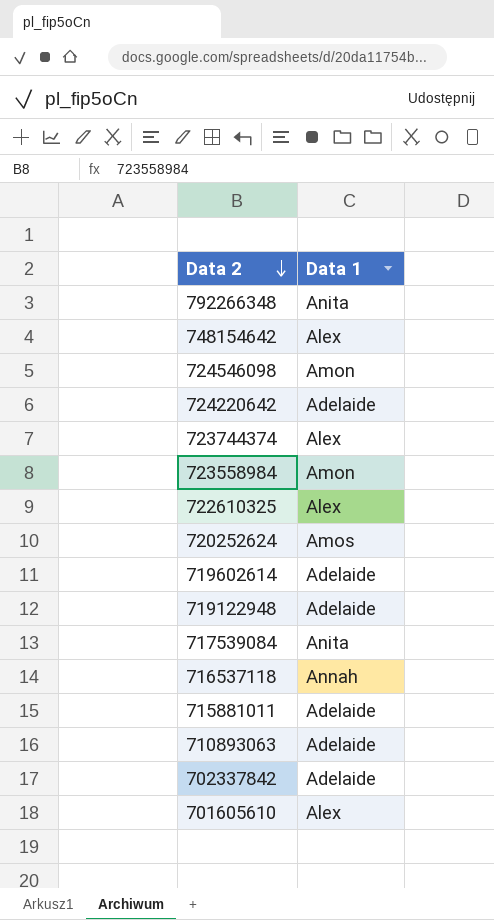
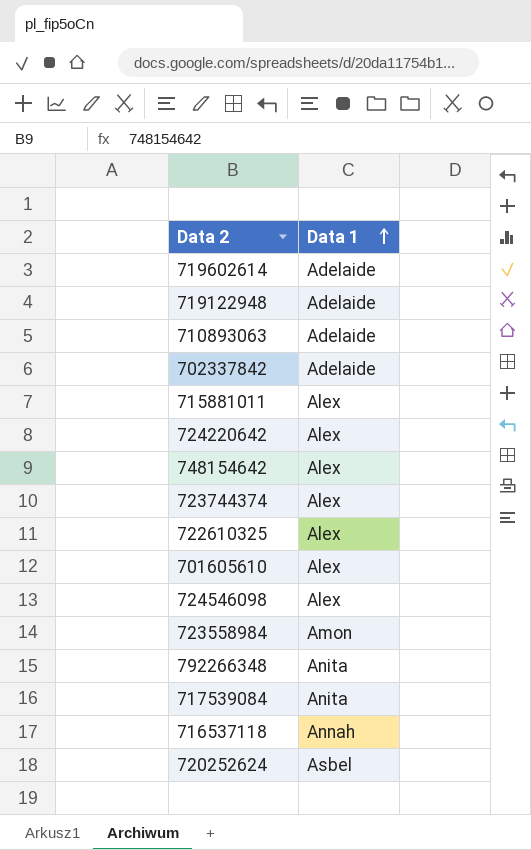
row order: Data 2 descending -> Data 1 ascending
715881011 | Data 1: Adelaide -> Alex
724220642 | Data 1: Adelaide -> Alex
724546098 | Data 1: Amon -> Alex
720252624 | Data 1: Amos -> Asbel

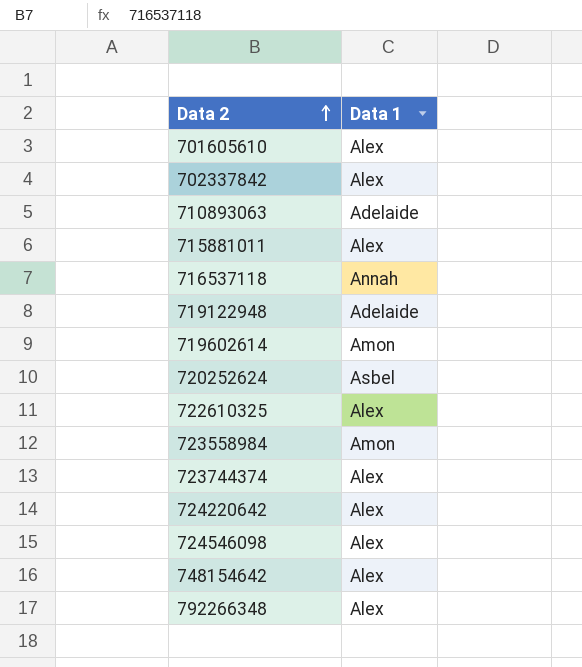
row order: Data 1 ascending -> Data 2 ascending
row 717539084: Anita -> none
702337842 | Data 1: Adelaide -> Alex
719602614 | Data 1: Adelaide -> Amon
792266348 | Data 1: Anita -> Alex

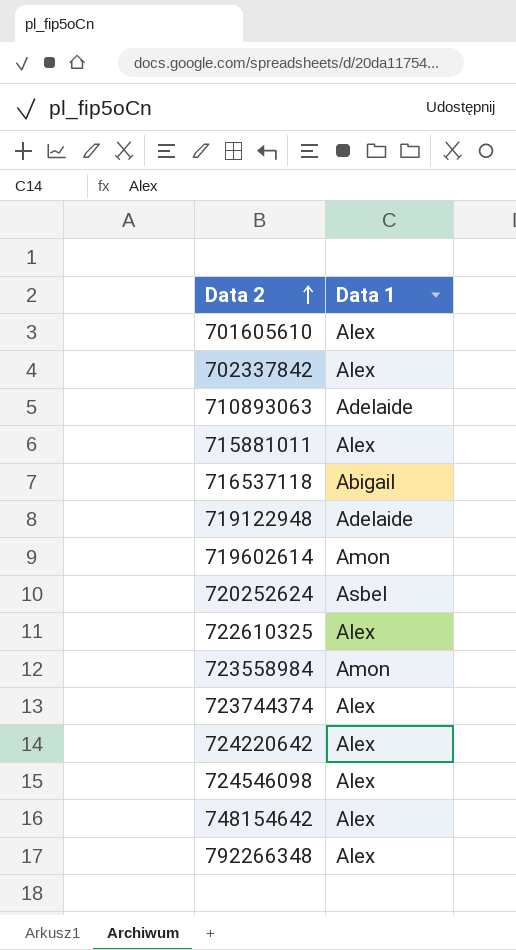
716537118 | Data 1: Annah -> Abigail

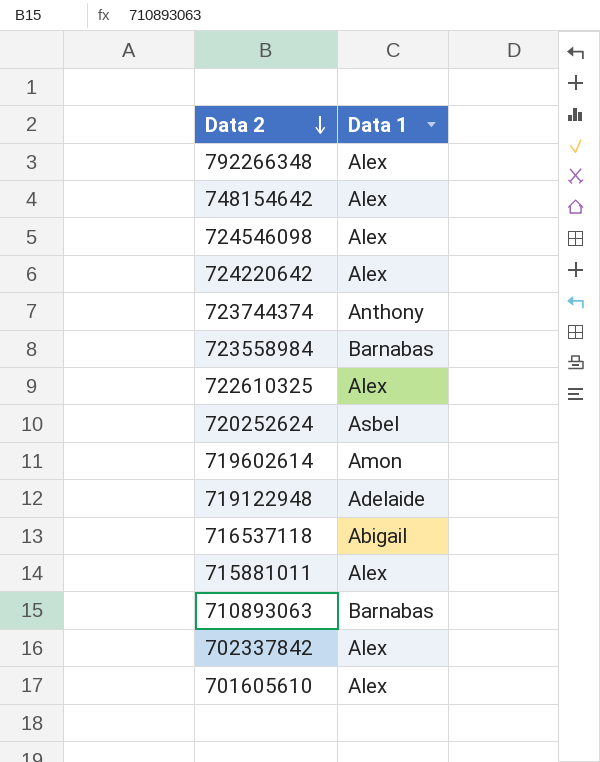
row order: Data 2 ascending -> Data 2 descending
723744374 | Data 1: Alex -> Anthony
723558984 | Data 1: Amon -> Barnabas
710893063 | Data 1: Adelaide -> Barnabas

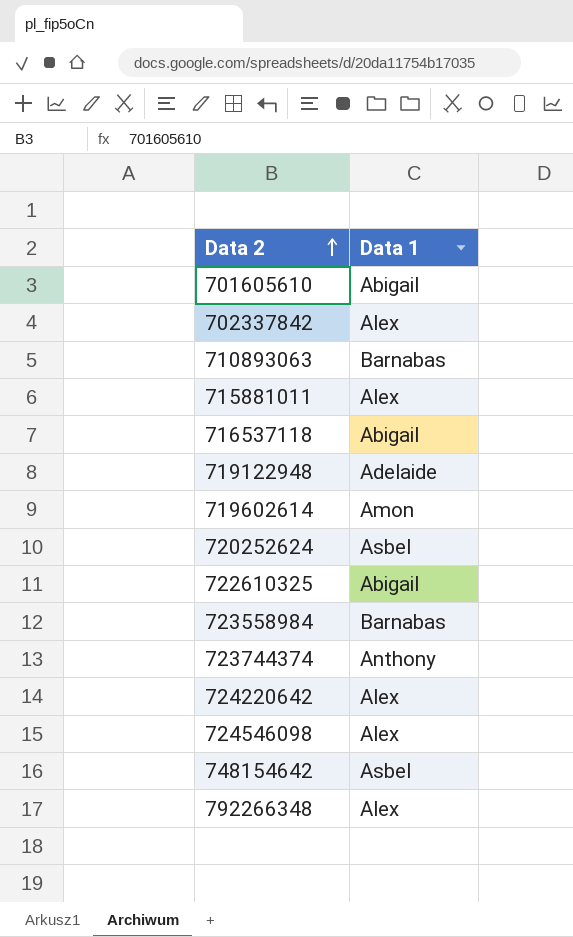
row order: Data 2 descending -> Data 2 ascending
701605610 | Data 1: Alex -> Abigail
722610325 | Data 1: Alex -> Abigail
748154642 | Data 1: Alex -> Asbel

